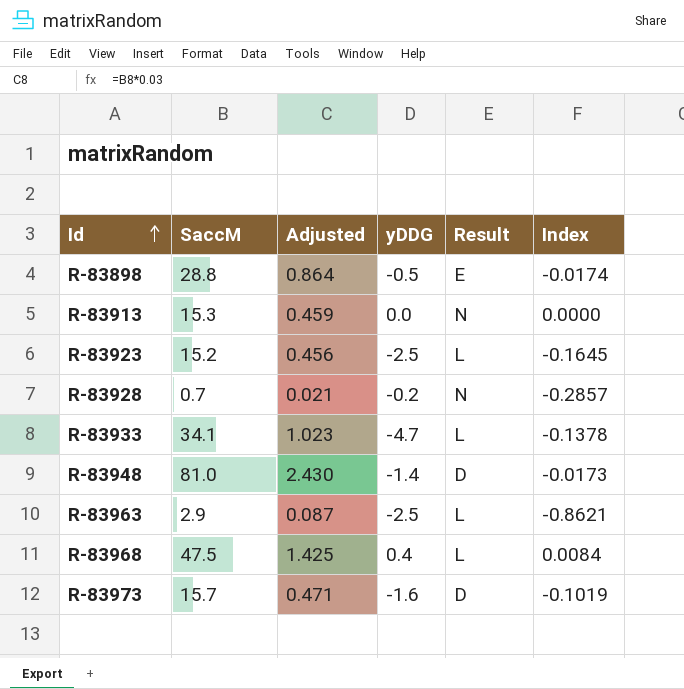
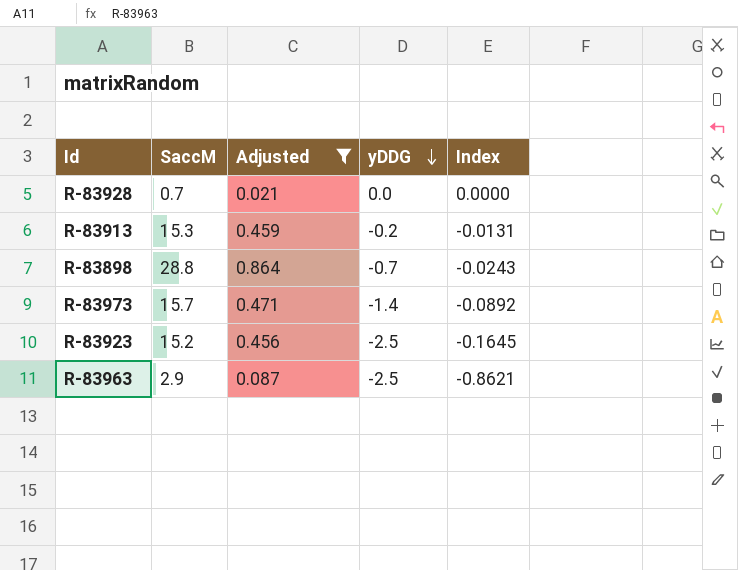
filter: none -> Adjusted <= 0.864
row order: Id ascending -> yDDG descending
column Result | position: 5 -> none
R-83928 | yDDG: -0.2 -> 0.0
R-83928 | Index: -0.2857 -> 0.0000
R-83913 | yDDG: 0.0 -> -0.2
R-83913 | Index: 0.0000 -> -0.0131
R-83898 | yDDG: -0.5 -> -0.7
R-83898 | Index: -0.0174 -> -0.0243
R-83973 | yDDG: -1.6 -> -1.4
R-83973 | Index: -0.1019 -> -0.0892

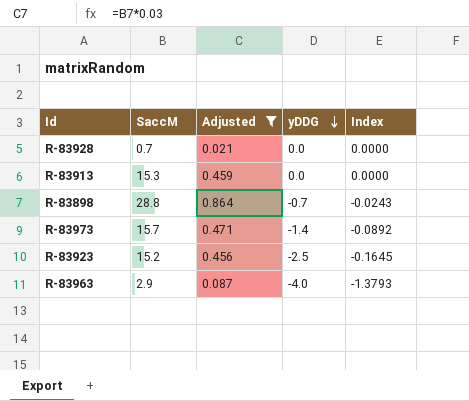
R-83913 | yDDG: -0.2 -> 0.0
R-83913 | Index: -0.0131 -> 0.0000
R-83963 | yDDG: -2.5 -> -4.0
R-83963 | Index: -0.8621 -> -1.3793

